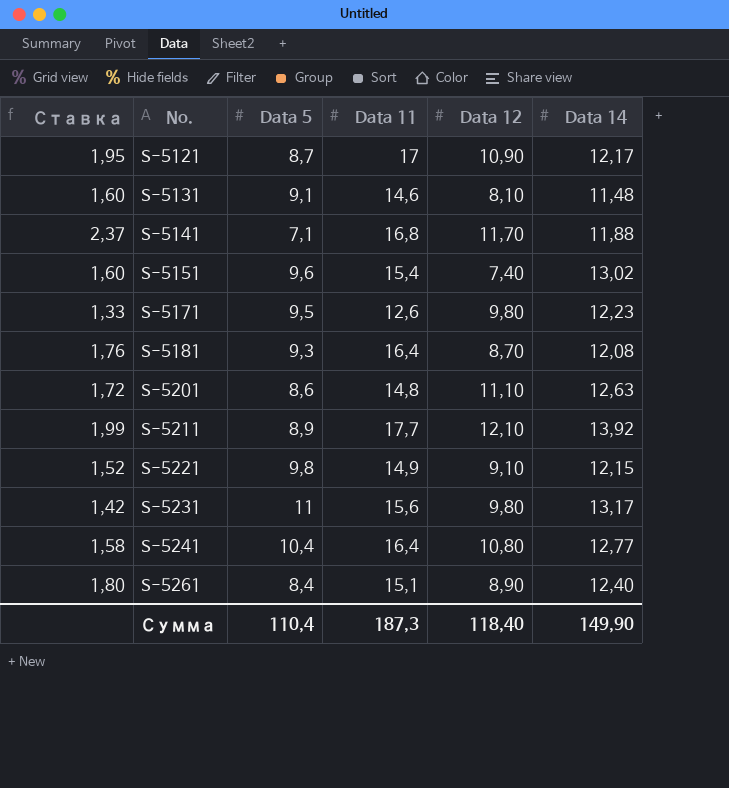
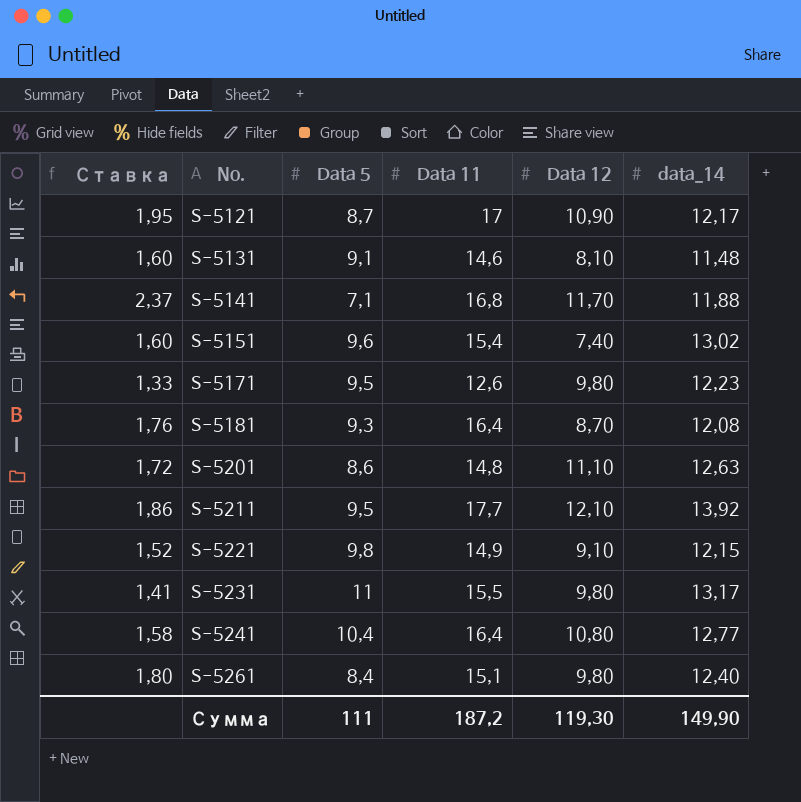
column name: Data 14 -> data_14
S-5211 | Ставка: 1,99 -> 1,86
S-5211 | Data 5: 8,9 -> 9,5
S-5231 | Ставка: 1,42 -> 1,41
S-5231 | Data 11: 15,6 -> 15,5
S-5261 | Data 12: 8,90 -> 9,80
Сумма | Data 5: 110,4 -> 111
Сумма | Data 11: 187,3 -> 187,2
Сумма | Data 12: 118,40 -> 119,30

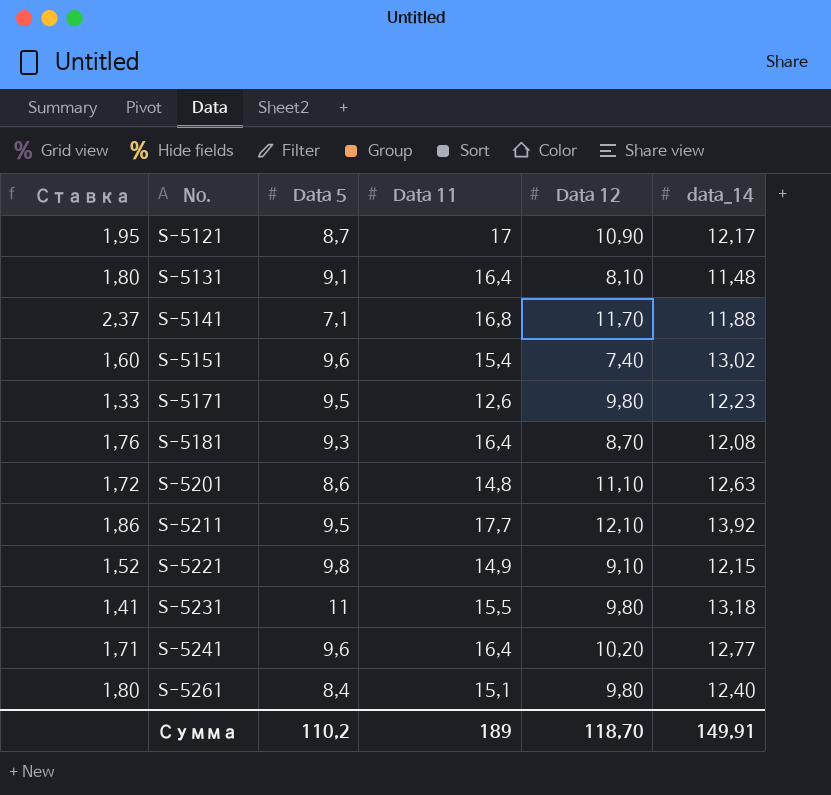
S-5131 | Ставка: 1,60 -> 1,80
S-5131 | Data 11: 14,6 -> 16,4
S-5231 | data_14: 13,17 -> 13,18
S-5241 | Ставка: 1,58 -> 1,71
S-5241 | Data 5: 10,4 -> 9,6
S-5241 | Data 12: 10,80 -> 10,20
Сумма | Data 5: 111 -> 110,2
Сумма | Data 11: 187,2 -> 189
Сумма | Data 12: 119,30 -> 118,70
Сумма | data_14: 149,90 -> 149,91

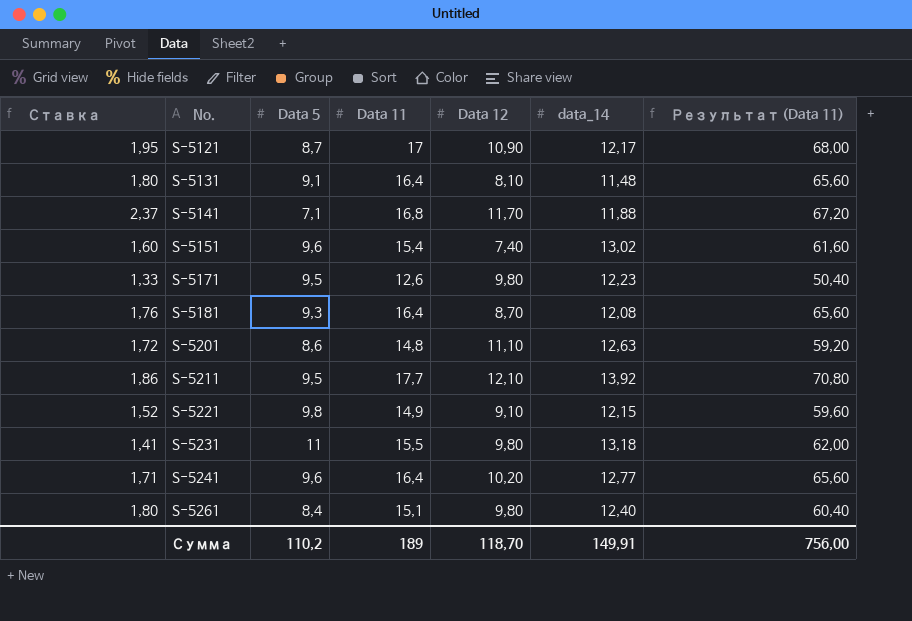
column Результат (Data 11) | formula: none -> [Data 11] * 4

